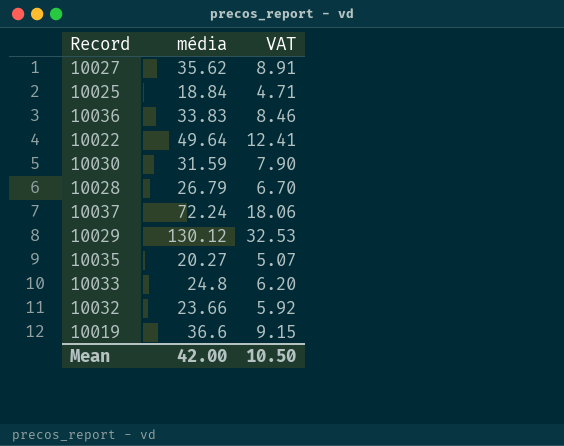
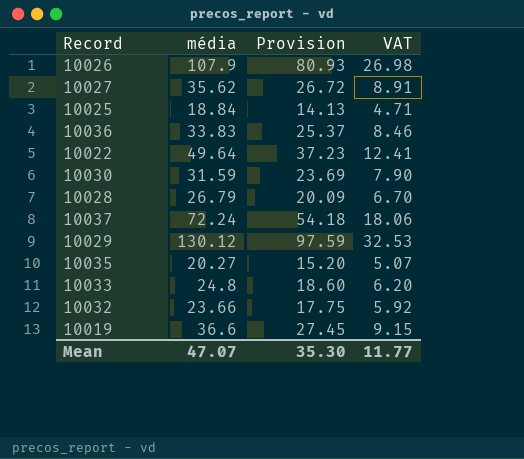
column Provision | formula: none -> [média] * 0.75
row 10026: none -> 107.9 | 80.93 | 26.98
Mean | média: 42.00 -> 47.07
Mean | VAT: 10.50 -> 11.77

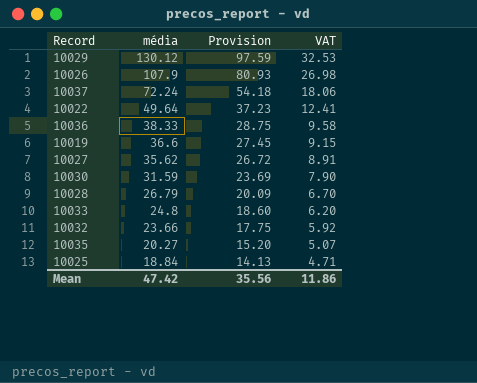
row order: none -> média descending
10036 | média: 33.83 -> 38.33
10036 | Provision: 25.37 -> 28.75
10036 | VAT: 8.46 -> 9.58
Mean | média: 47.07 -> 47.42
Mean | Provision: 35.30 -> 35.56
Mean | VAT: 11.77 -> 11.86

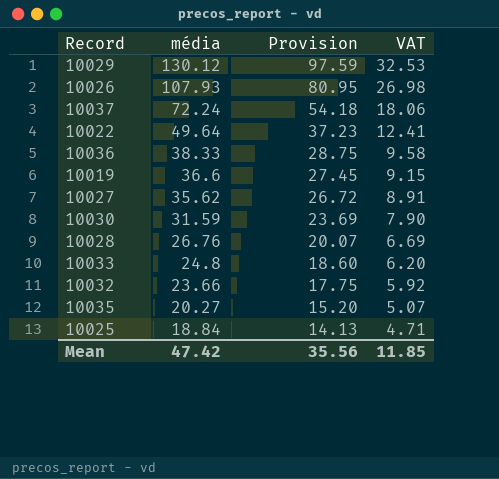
10026 | média: 107.9 -> 107.93
10026 | Provision: 80.93 -> 80.95
10028 | média: 26.79 -> 26.76
10028 | Provision: 20.09 -> 20.07
10028 | VAT: 6.70 -> 6.69
Mean | VAT: 11.86 -> 11.85

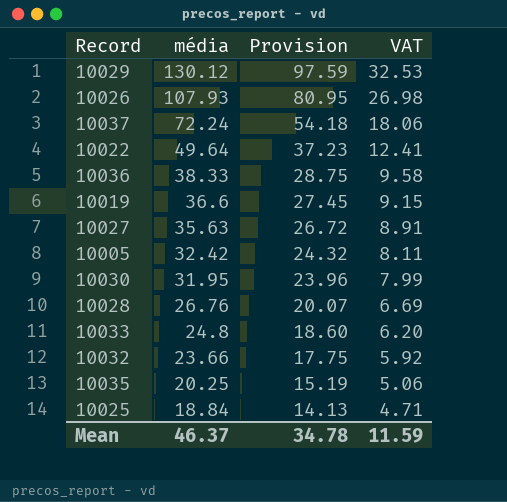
10027 | média: 35.62 -> 35.63
row 10005: none -> 32.42 | 24.32 | 8.11
10030 | média: 31.59 -> 31.95
10030 | Provision: 23.69 -> 23.96
10030 | VAT: 7.90 -> 7.99
10035 | média: 20.27 -> 20.25
10035 | Provision: 15.20 -> 15.19
10035 | VAT: 5.07 -> 5.06
Mean | média: 47.42 -> 46.37
Mean | Provision: 35.56 -> 34.78
Mean | VAT: 11.85 -> 11.59

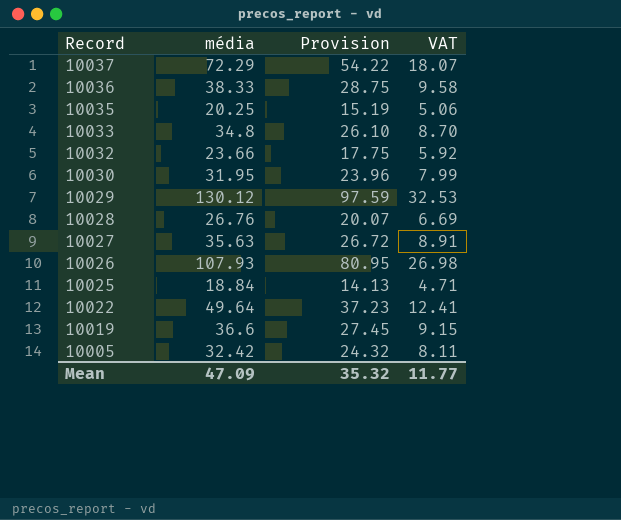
row order: média descending -> Record descending
10037 | média: 72.24 -> 72.29
10037 | Provision: 54.18 -> 54.22
10037 | VAT: 18.06 -> 18.07
10033 | média: 24.8 -> 34.8
10033 | Provision: 18.60 -> 26.10
10033 | VAT: 6.20 -> 8.70
Mean | média: 46.37 -> 47.09
Mean | Provision: 34.78 -> 35.32
Mean | VAT: 11.59 -> 11.77

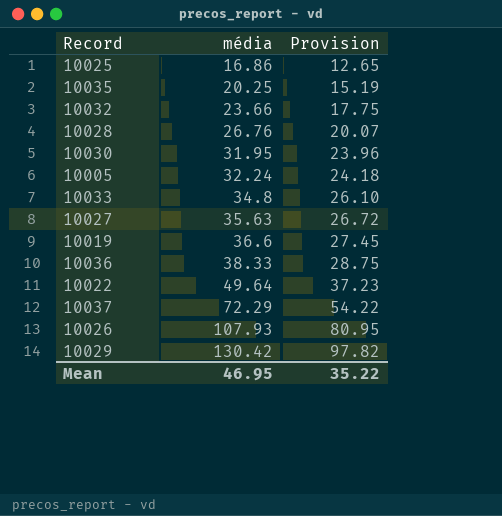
row order: Record descending -> média ascending
column VAT | formula: [média] * 0.25 -> none
10025 | média: 18.84 -> 16.86
10025 | Provision: 14.13 -> 12.65
10005 | média: 32.42 -> 32.24
10005 | Provision: 24.32 -> 24.18
10029 | média: 130.12 -> 130.42
10029 | Provision: 97.59 -> 97.82
Mean | média: 47.09 -> 46.95
Mean | Provision: 35.32 -> 35.22

